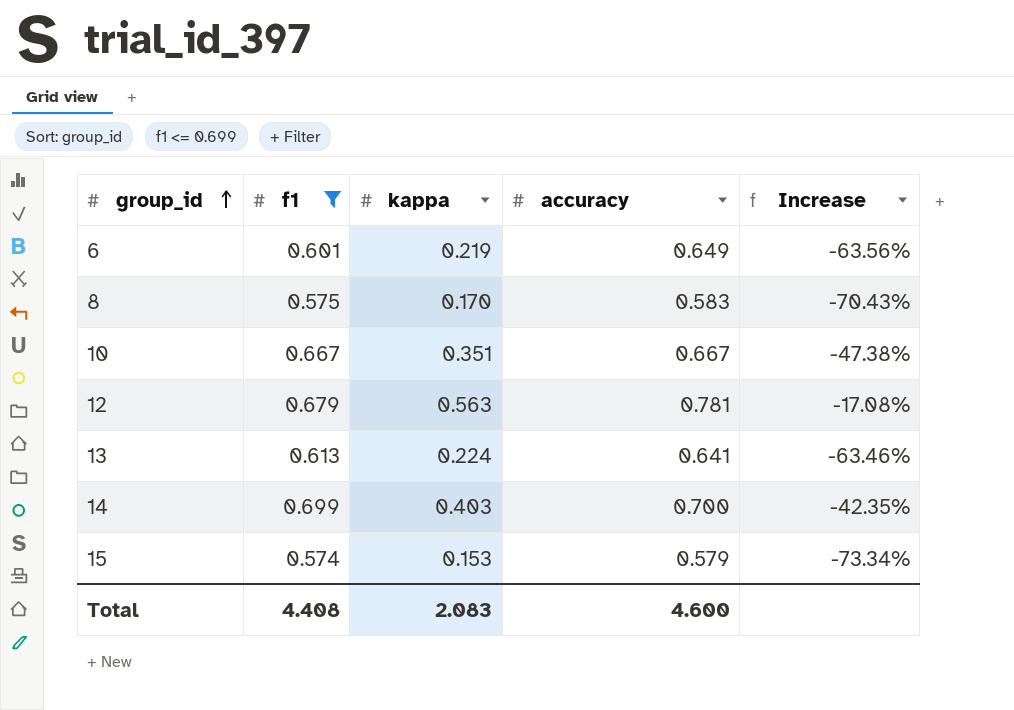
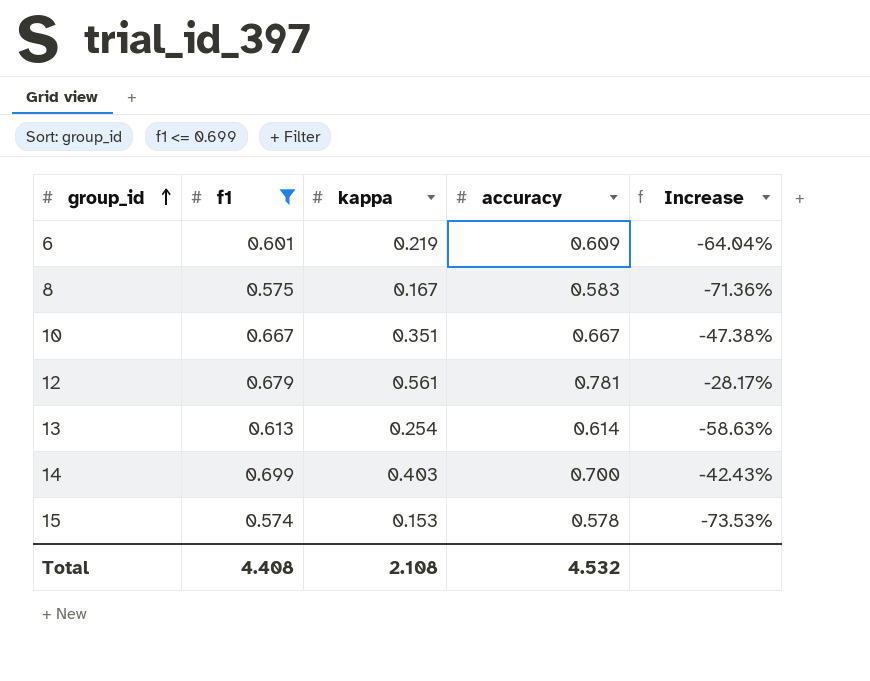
column Increase | formula: ([kappa] - [f1]) / [f1] -> ([kappa] - [accuracy]) / [accuracy]
6 | accuracy: 0.649 -> 0.609
8 | kappa: 0.170 -> 0.167
12 | kappa: 0.563 -> 0.561
13 | kappa: 0.224 -> 0.254
13 | accuracy: 0.641 -> 0.614
15 | accuracy: 0.579 -> 0.578
Total | kappa: 2.083 -> 2.108
Total | accuracy: 4.600 -> 4.532

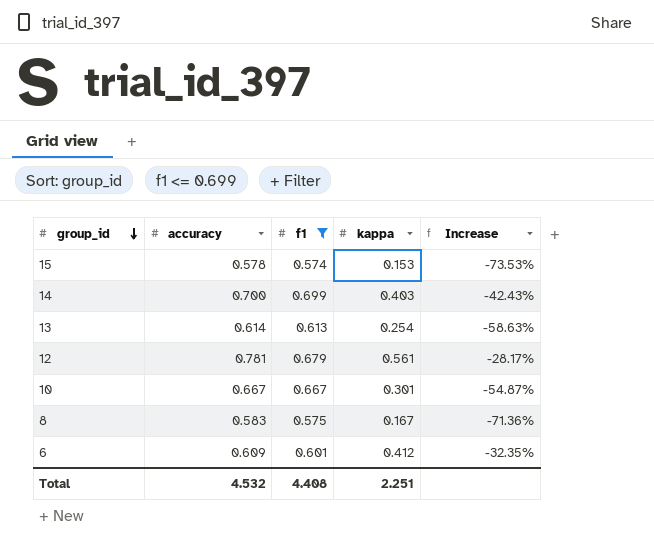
row order: group_id ascending -> group_id descending
column accuracy | position: 4 -> 2
10 | kappa: 0.351 -> 0.301
10 | Increase: -47.38% -> -54.87%
6 | kappa: 0.219 -> 0.412
6 | Increase: -64.04% -> -32.35%
Total | kappa: 2.108 -> 2.251

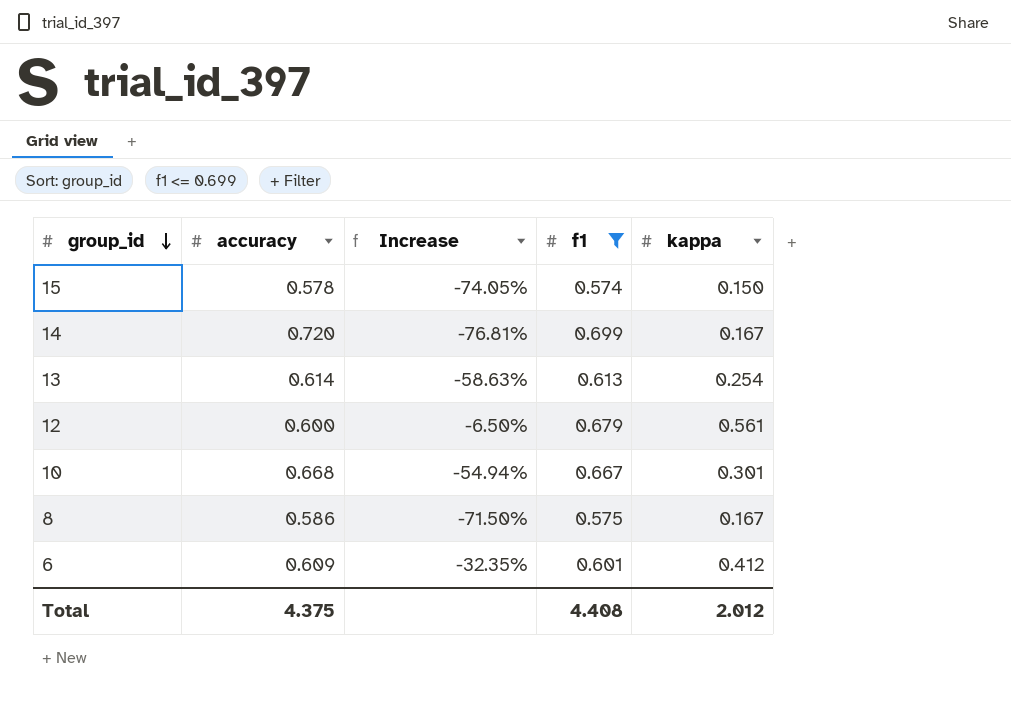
column Increase | position: 5 -> 3
15 | Increase: -73.53% -> -74.05%
15 | kappa: 0.153 -> 0.150
14 | accuracy: 0.700 -> 0.720
14 | Increase: -42.43% -> -76.81%
14 | kappa: 0.403 -> 0.167
12 | accuracy: 0.781 -> 0.600
12 | Increase: -28.17% -> -6.50%
10 | accuracy: 0.667 -> 0.668
10 | Increase: -54.87% -> -54.94%
8 | accuracy: 0.583 -> 0.586
8 | Increase: -71.36% -> -71.50%
Total | accuracy: 4.532 -> 4.375
Total | kappa: 2.251 -> 2.012

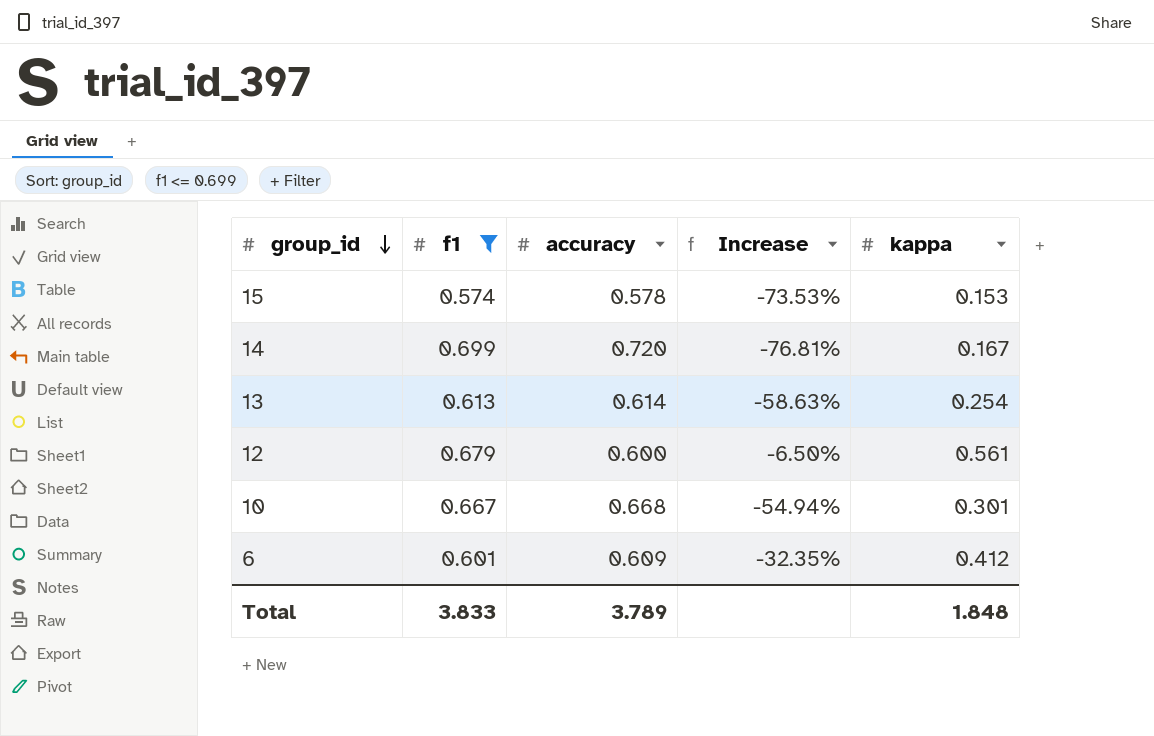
column f1 | position: 4 -> 2
row 8: 0.586 | -71.50% | 0.575 | 0.167 -> none
15 | Increase: -74.05% -> -73.53%
15 | kappa: 0.150 -> 0.153
Total | f1: 4.408 -> 3.833
Total | accuracy: 4.375 -> 3.789
Total | kappa: 2.012 -> 1.848

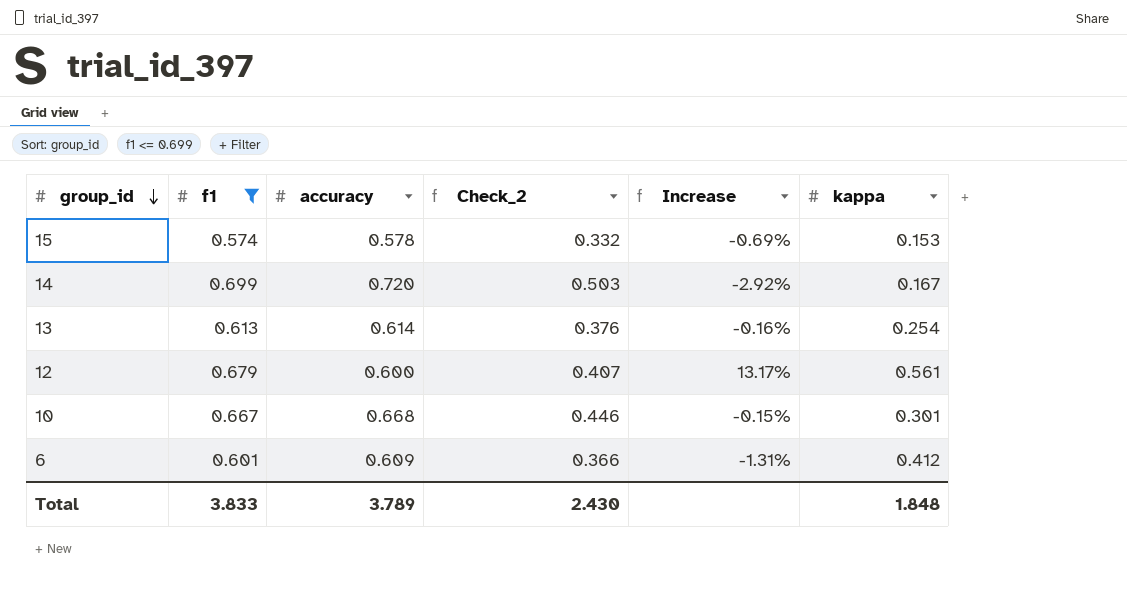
column Check_2 | formula: none -> [f1] * [accuracy]
column Increase | formula: ([kappa] - [accuracy]) / [accuracy] -> ([f1] - [accuracy]) / [accuracy]

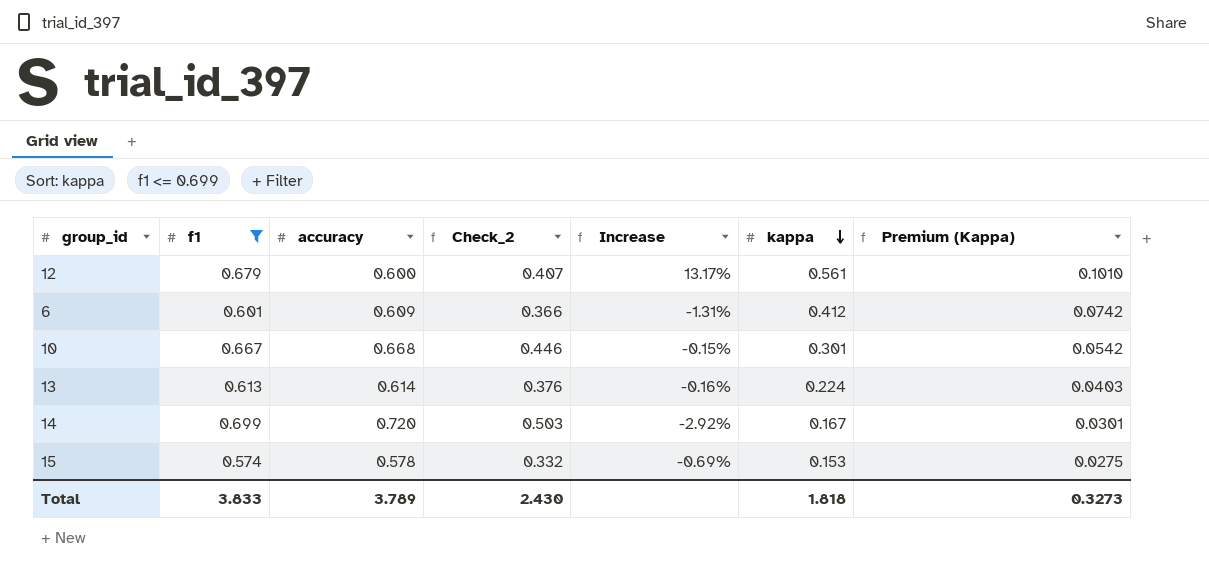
row order: group_id descending -> kappa descending
column Premium (Kappa) | formula: none -> [kappa] * 0.18
13 | kappa: 0.254 -> 0.224
Total | kappa: 1.848 -> 1.818

